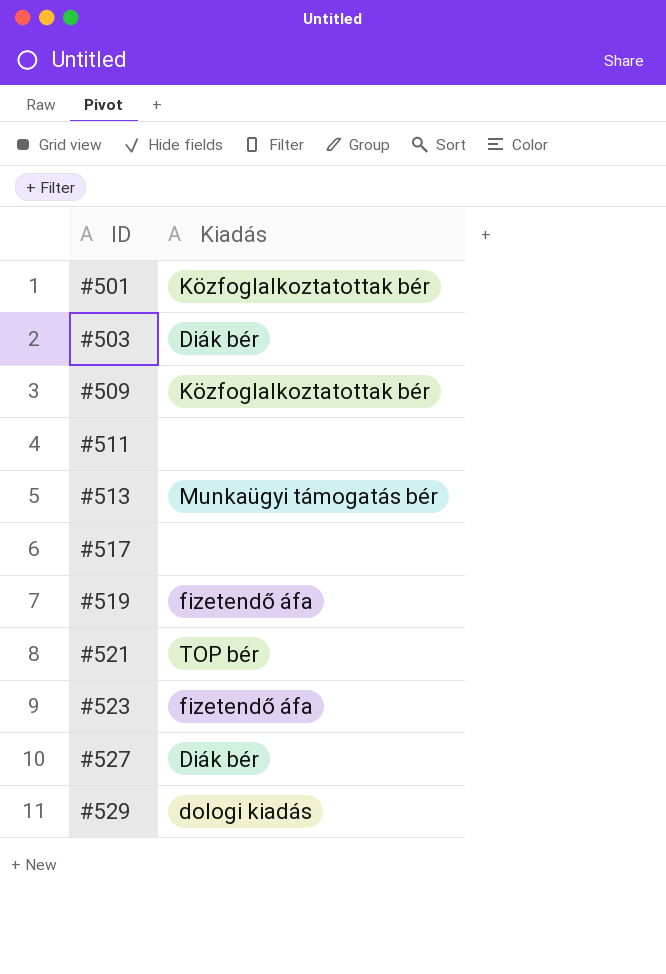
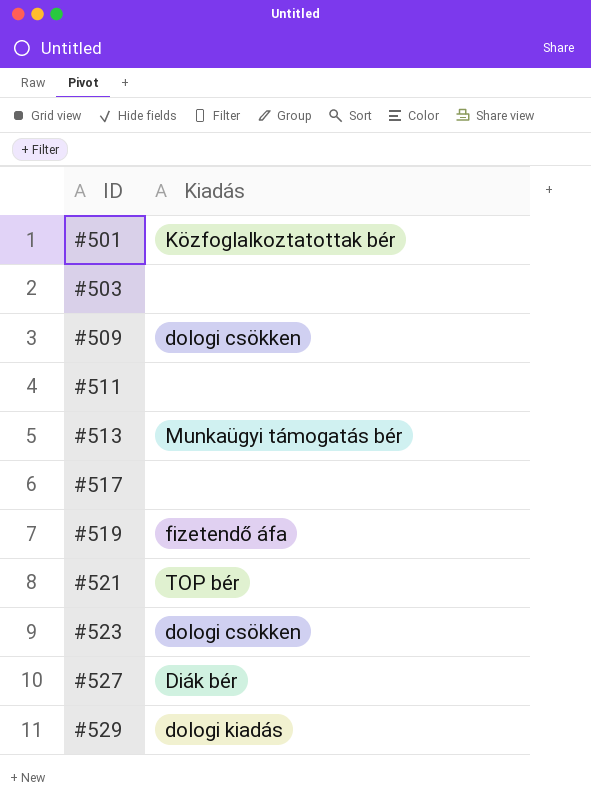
#503 | Kiadás: Diák bér -> none
#509 | Kiadás: Közfoglalkoztatottak bér -> dologi csökken
#523 | Kiadás: fizetendő áfa -> dologi csökken

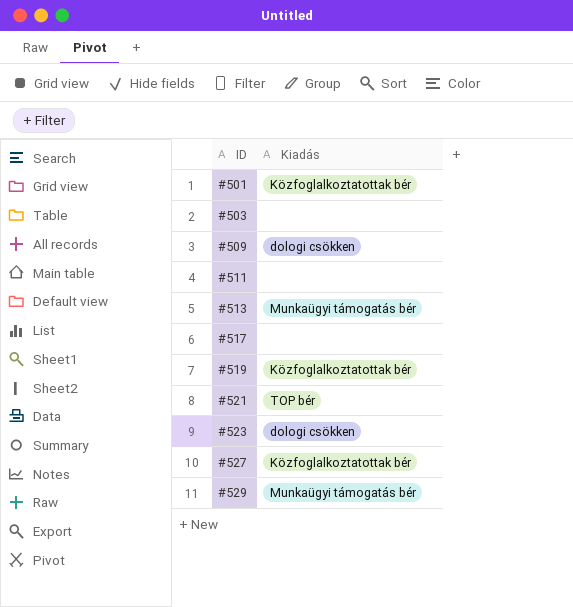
#519 | Kiadás: fizetendő áfa -> Közfoglalkoztatottak bér
#527 | Kiadás: Diák bér -> Közfoglalkoztatottak bér
#529 | Kiadás: dologi kiadás -> Munkaügyi támogatás bér

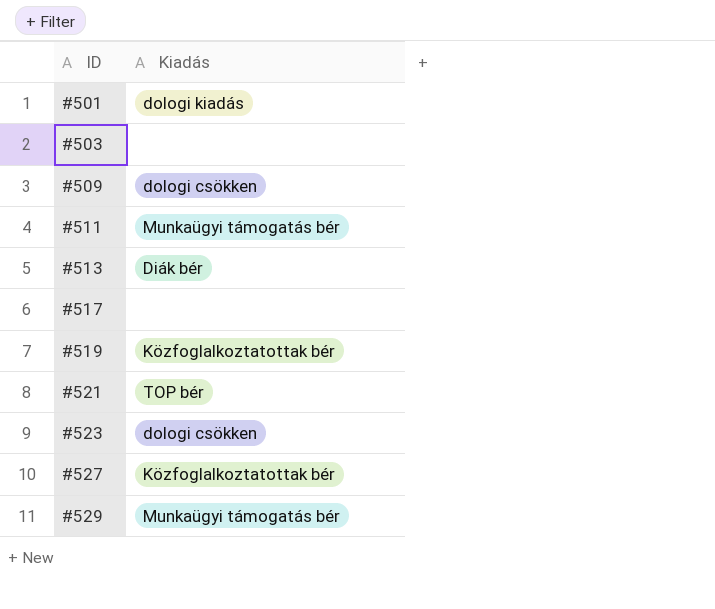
#501 | Kiadás: Közfoglalkoztatottak bér -> dologi kiadás
#511 | Kiadás: none -> Munkaügyi támogatás bér
#513 | Kiadás: Munkaügyi támogatás bér -> Diák bér

